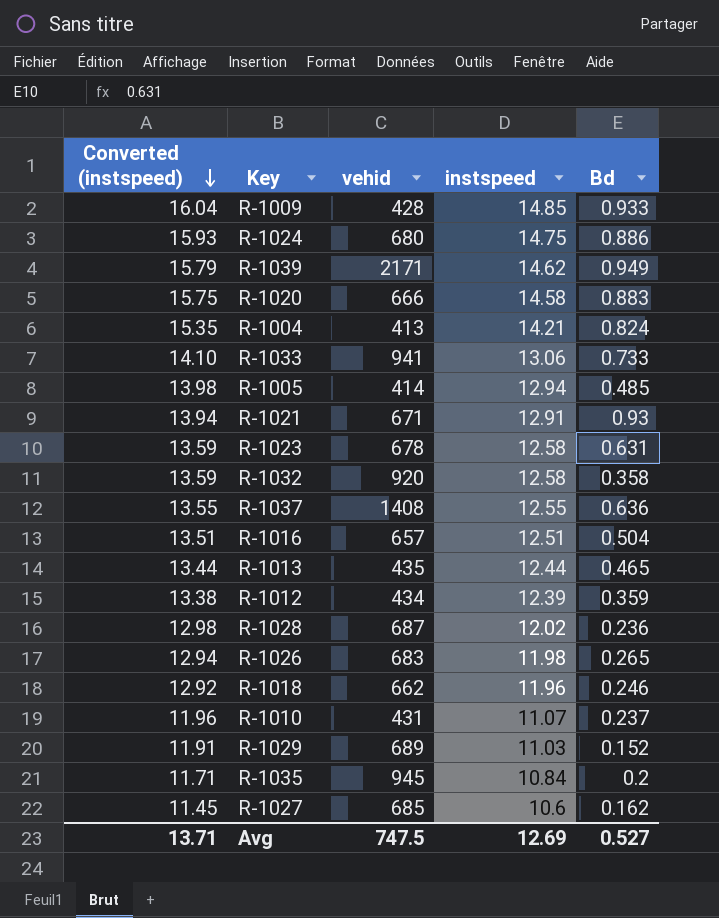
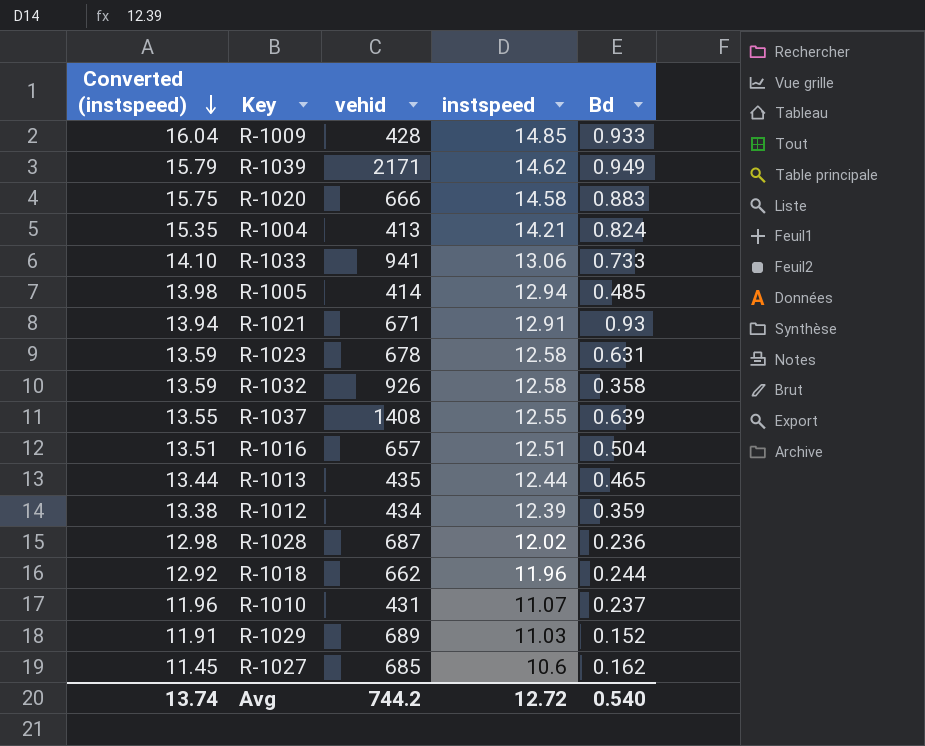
row R-1024: 15.93 | 680 | 14.75 | 0.886 -> none
row R-1026: 12.94 | 683 | 11.98 | 0.265 -> none
row R-1035: 11.71 | 945 | 10.84 | 0.2 -> none
R-1032 | vehid: 920 -> 926
R-1037 | Bd: 0.636 -> 0.639
R-1018 | Bd: 0.246 -> 0.244
Avg | Converted (instspeed): 13.71 -> 13.74
Avg | vehid: 747.5 -> 744.2
Avg | instspeed: 12.69 -> 12.72
Avg | Bd: 0.527 -> 0.540

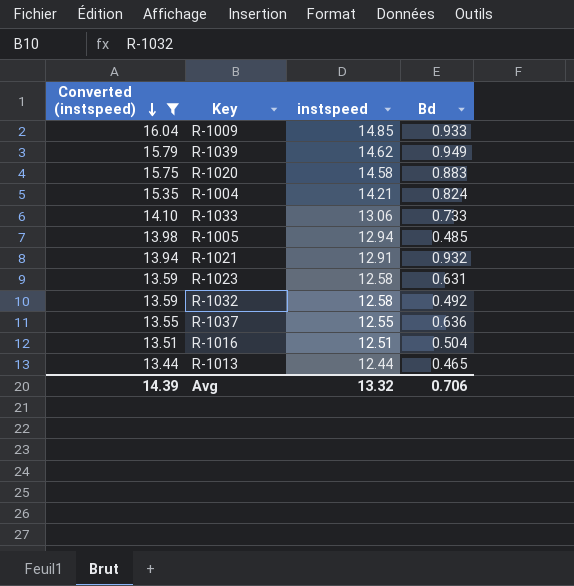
filter: none -> Converted (instspeed) >= 13.44
column vehid | position: 3 -> none
R-1021 | Bd: 0.93 -> 0.932
R-1032 | Bd: 0.358 -> 0.492
R-1037 | Bd: 0.639 -> 0.636
Avg | Converted (instspeed): 13.74 -> 14.39
Avg | instspeed: 12.72 -> 13.32
Avg | Bd: 0.540 -> 0.706

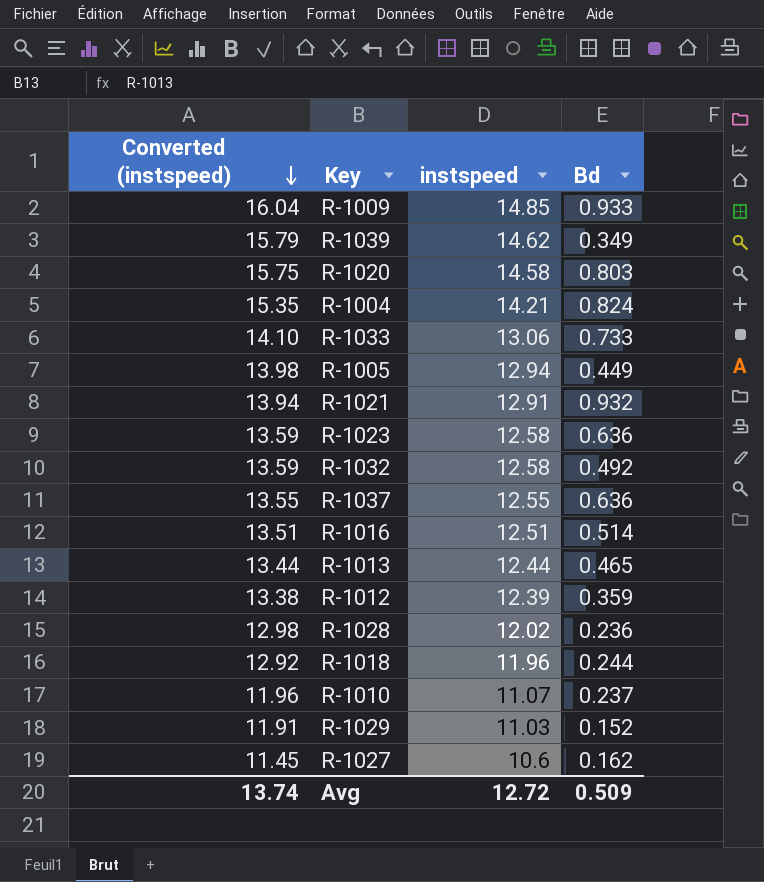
filter: Converted (instspeed) >= 13.44 -> none
R-1039 | Bd: 0.949 -> 0.349
R-1020 | Bd: 0.883 -> 0.803
R-1005 | Bd: 0.485 -> 0.449
R-1023 | Bd: 0.631 -> 0.636
R-1016 | Bd: 0.504 -> 0.514
Avg | Converted (instspeed): 14.39 -> 13.74
Avg | instspeed: 13.32 -> 12.72
Avg | Bd: 0.706 -> 0.509

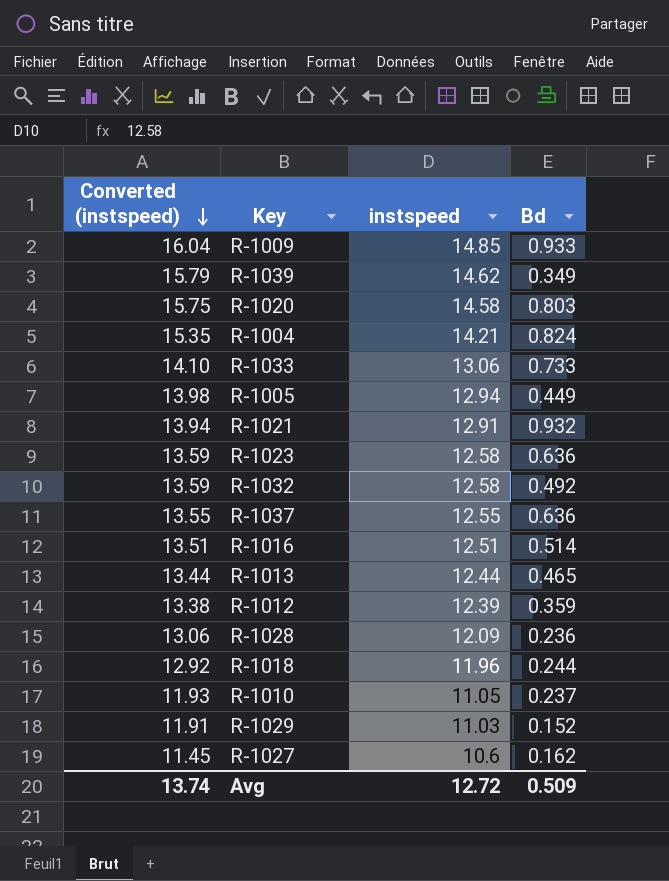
R-1028 | Converted (instspeed): 12.98 -> 13.06
R-1028 | instspeed: 12.02 -> 12.09
R-1010 | Converted (instspeed): 11.96 -> 11.93
R-1010 | instspeed: 11.07 -> 11.05

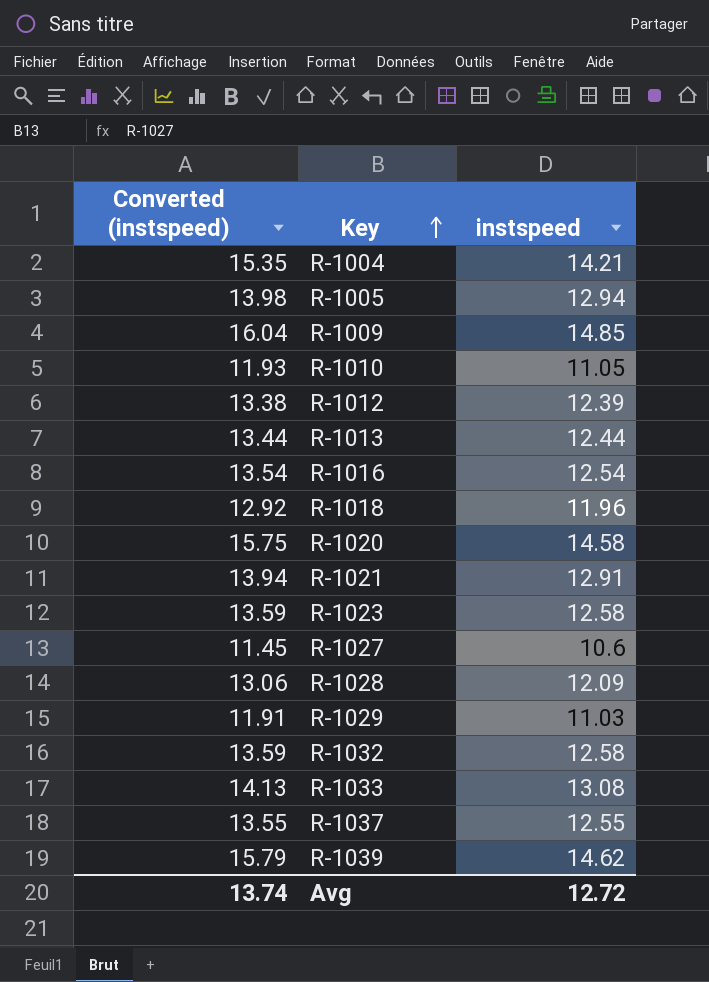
row order: Converted (instspeed) descending -> Key ascending
column Bd | position: 4 -> none
R-1016 | Converted (instspeed): 13.51 -> 13.54
R-1016 | instspeed: 12.51 -> 12.54
R-1033 | Converted (instspeed): 14.10 -> 14.13
R-1033 | instspeed: 13.06 -> 13.08

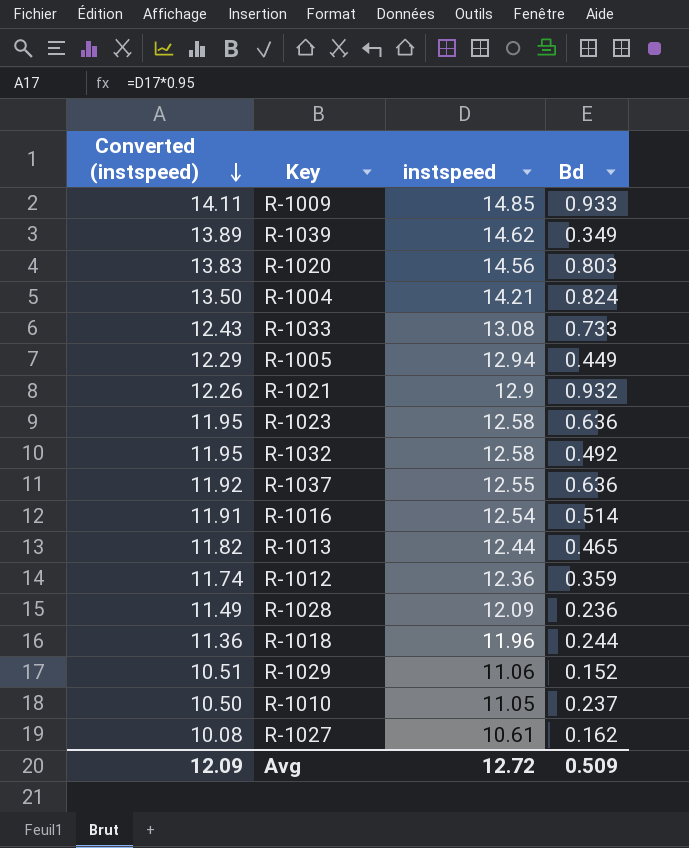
row order: Key ascending -> Converted (instspeed) descending
column Converted (instspeed) | formula: [instspeed] * 1.08 -> [instspeed] * 0.95
column Bd | position: none -> 4
R-1020 | instspeed: 14.58 -> 14.56
R-1021 | instspeed: 12.91 -> 12.9
R-1012 | instspeed: 12.39 -> 12.36
R-1029 | instspeed: 11.03 -> 11.06
R-1027 | instspeed: 10.6 -> 10.61
Avg | Converted (instspeed): 13.74 -> 12.09

